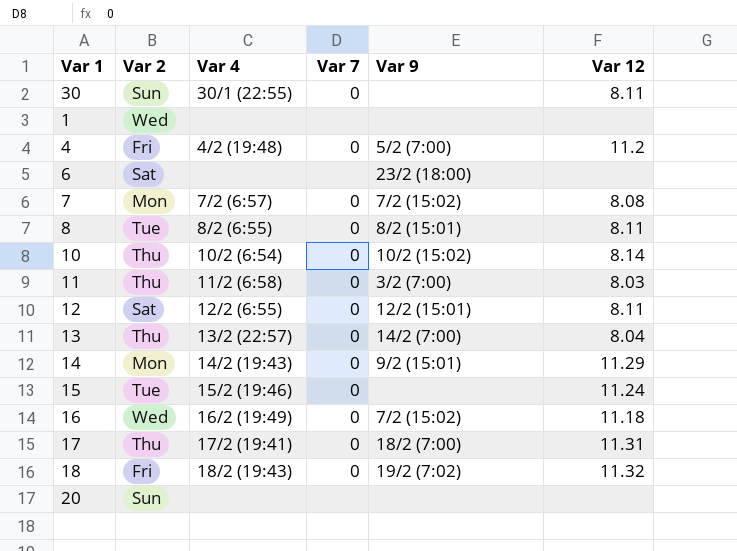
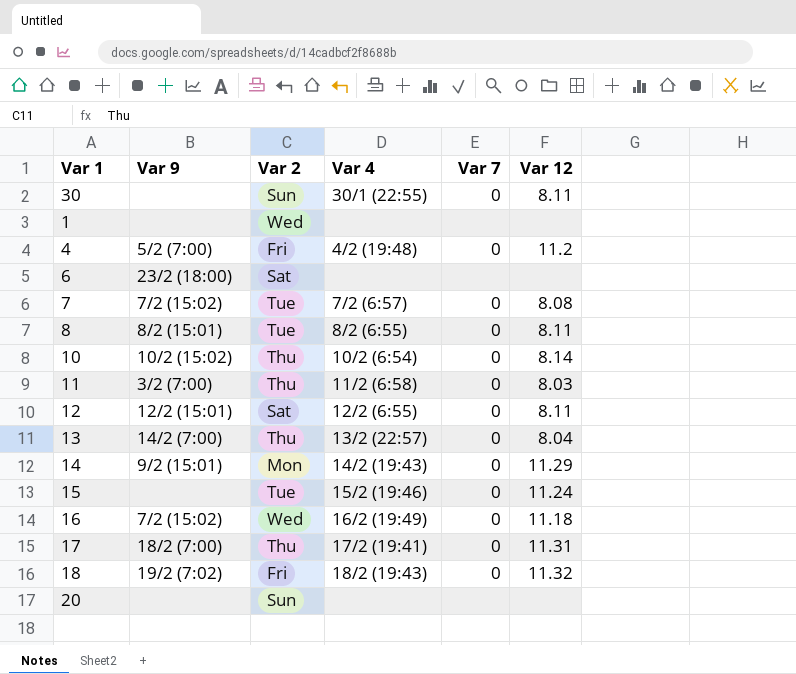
column Var 9 | position: 5 -> 2
7 | Var 2: Mon -> Tue

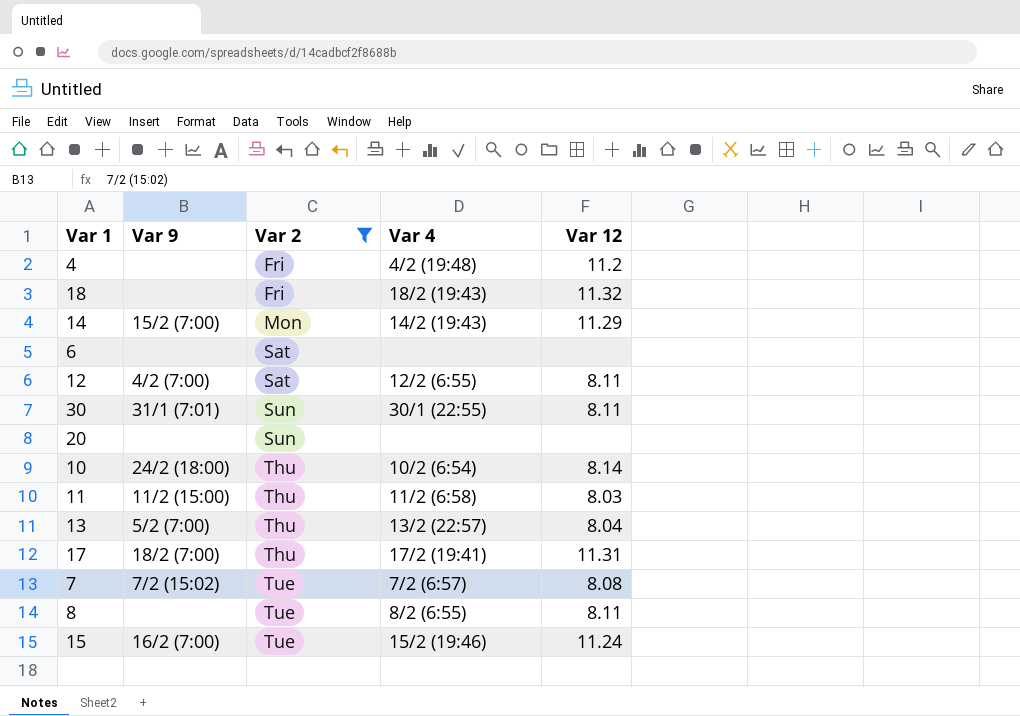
filter: none -> Var 2 != Wed
row order: none -> Var 2 ascending
column Var 7 | position: 5 -> none
4 | Var 9: 5/2 (7:00) -> none
18 | Var 9: 19/2 (7:02) -> none
14 | Var 9: 9/2 (15:01) -> 15/2 (7:00)
6 | Var 9: 23/2 (18:00) -> none
12 | Var 9: 12/2 (15:01) -> 4/2 (7:00)
30 | Var 9: none -> 31/1 (7:01)
10 | Var 9: 10/2 (15:02) -> 24/2 (18:00)
11 | Var 9: 3/2 (7:00) -> 11/2 (15:00)
13 | Var 9: 14/2 (7:00) -> 5/2 (7:00)
8 | Var 9: 8/2 (15:01) -> none
15 | Var 9: none -> 16/2 (7:00)

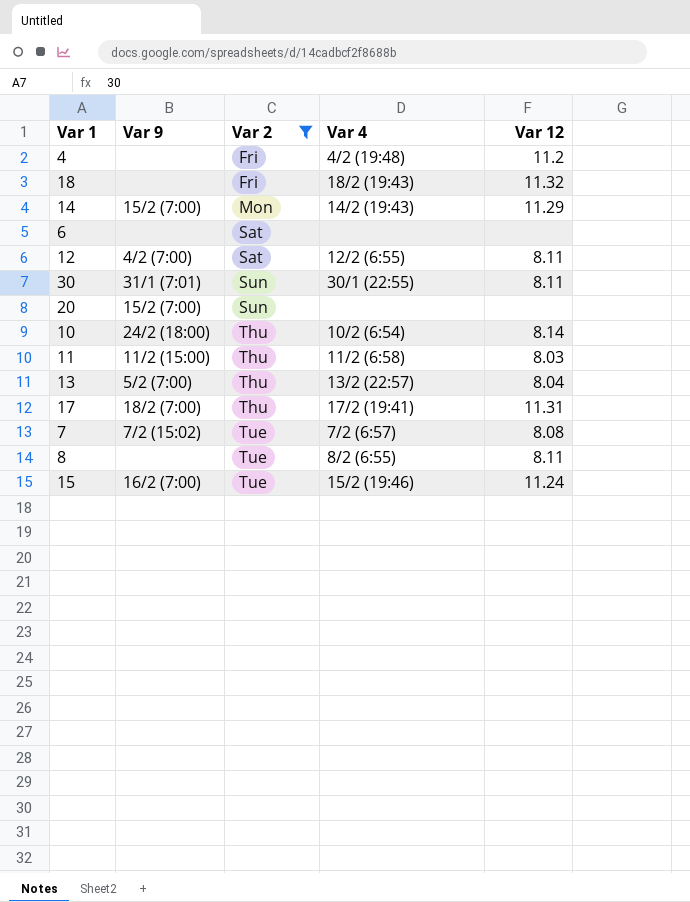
20 | Var 9: none -> 15/2 (7:00)

